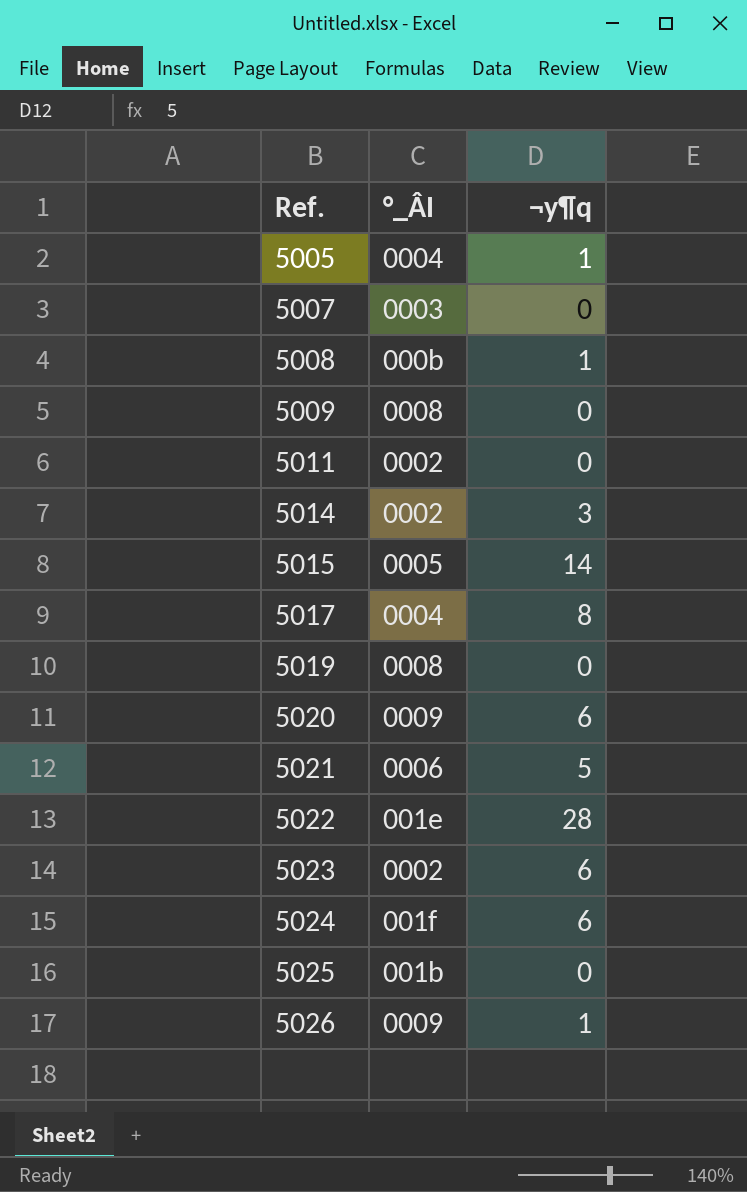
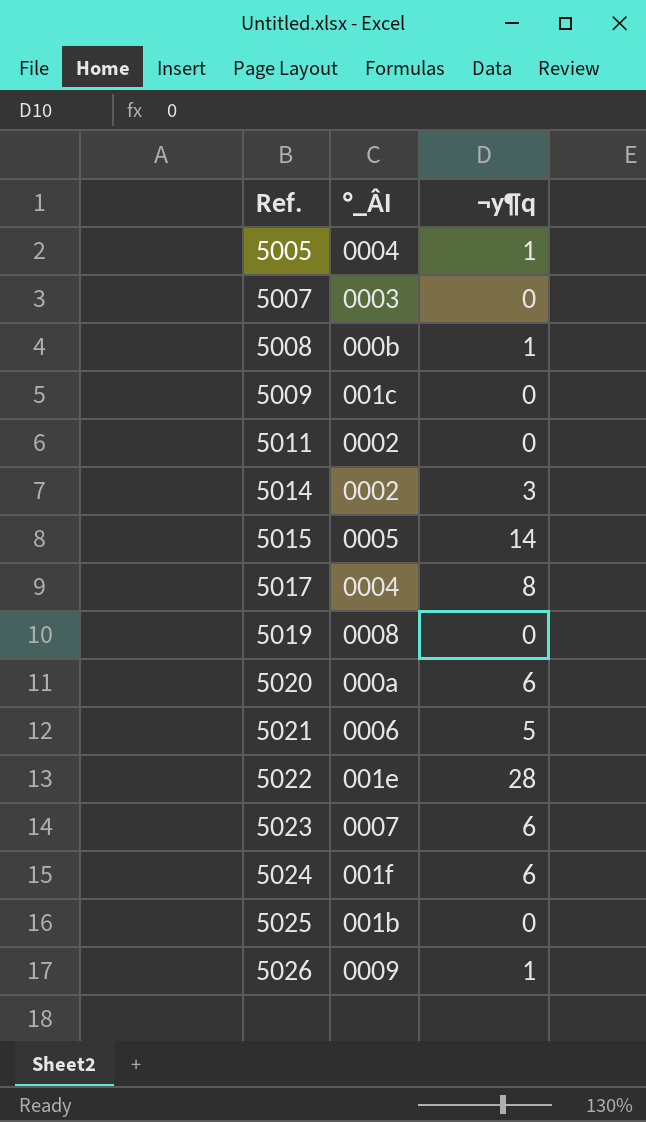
5009 | °_ÂI: 0008 -> 001c
5020 | °_ÂI: 0009 -> 000a
5023 | °_ÂI: 0002 -> 0007

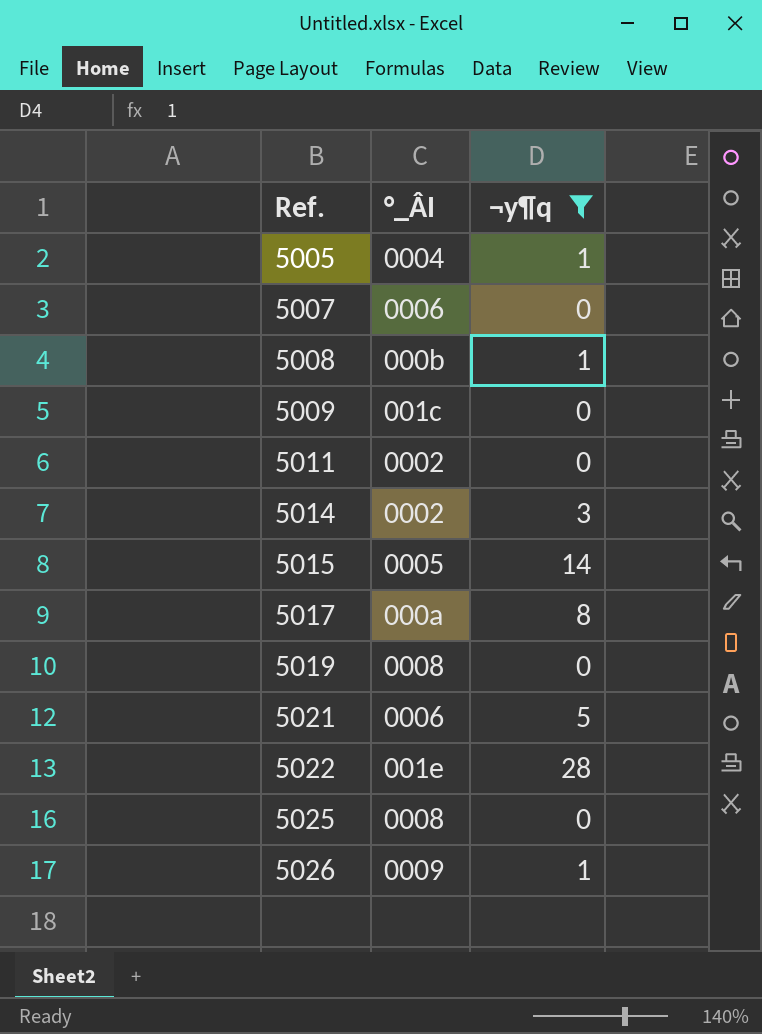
filter: none -> ¬y¶q != 6
5007 | °_ÂI: 0003 -> 0006
5017 | °_ÂI: 0004 -> 000a
5025 | °_ÂI: 001b -> 0008

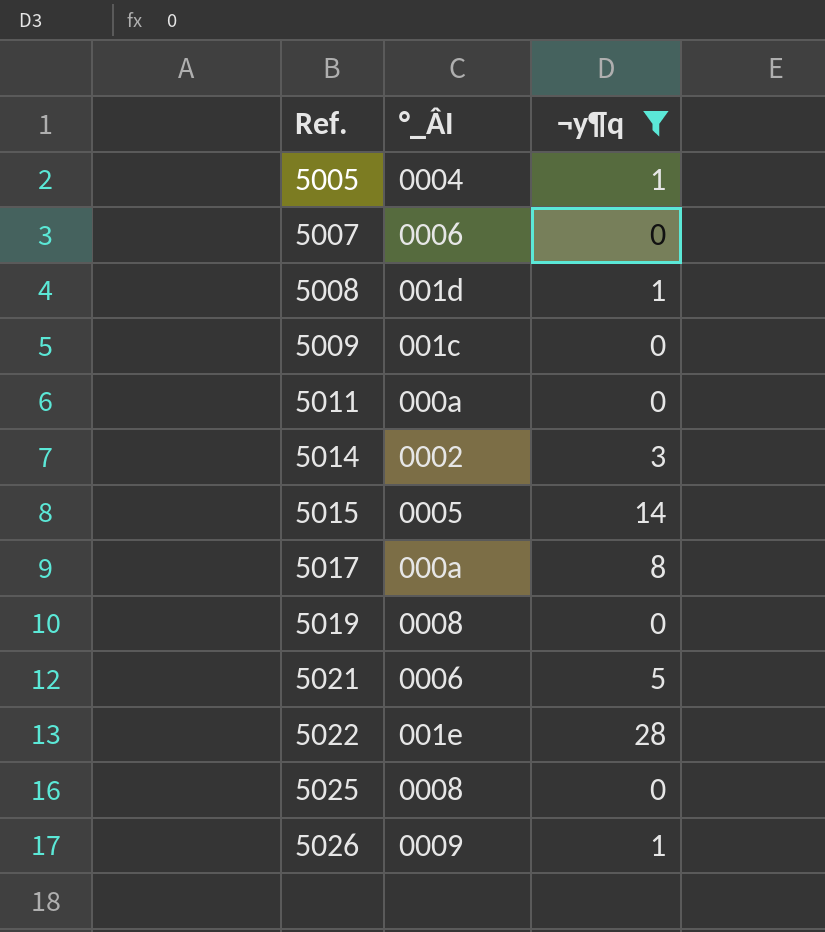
5008 | °_ÂI: 000b -> 001d
5011 | °_ÂI: 0002 -> 000a

